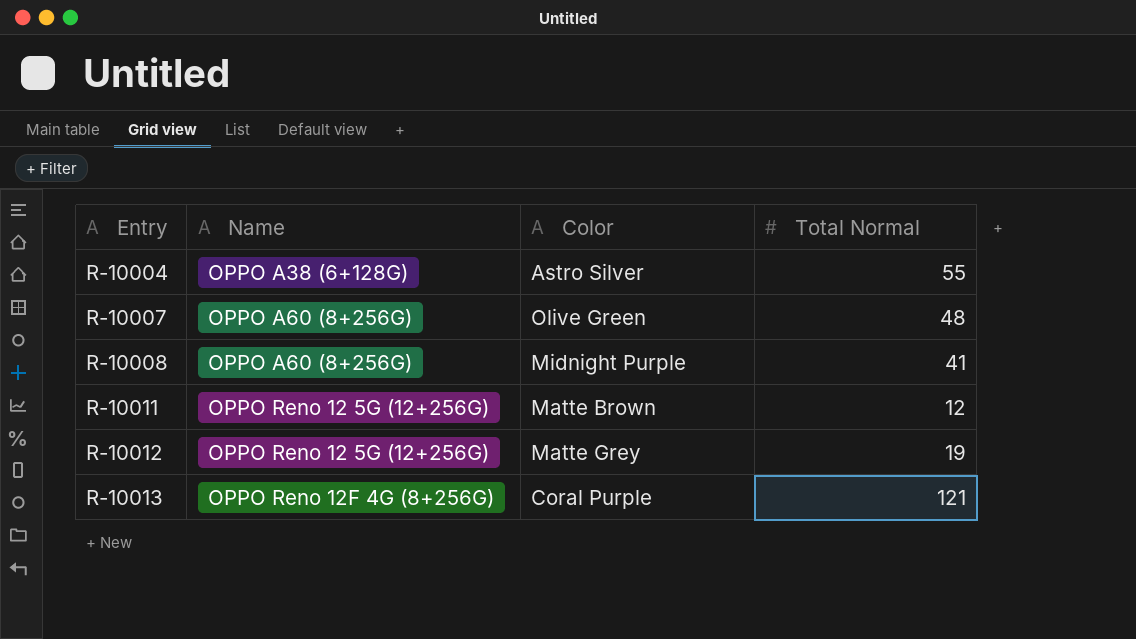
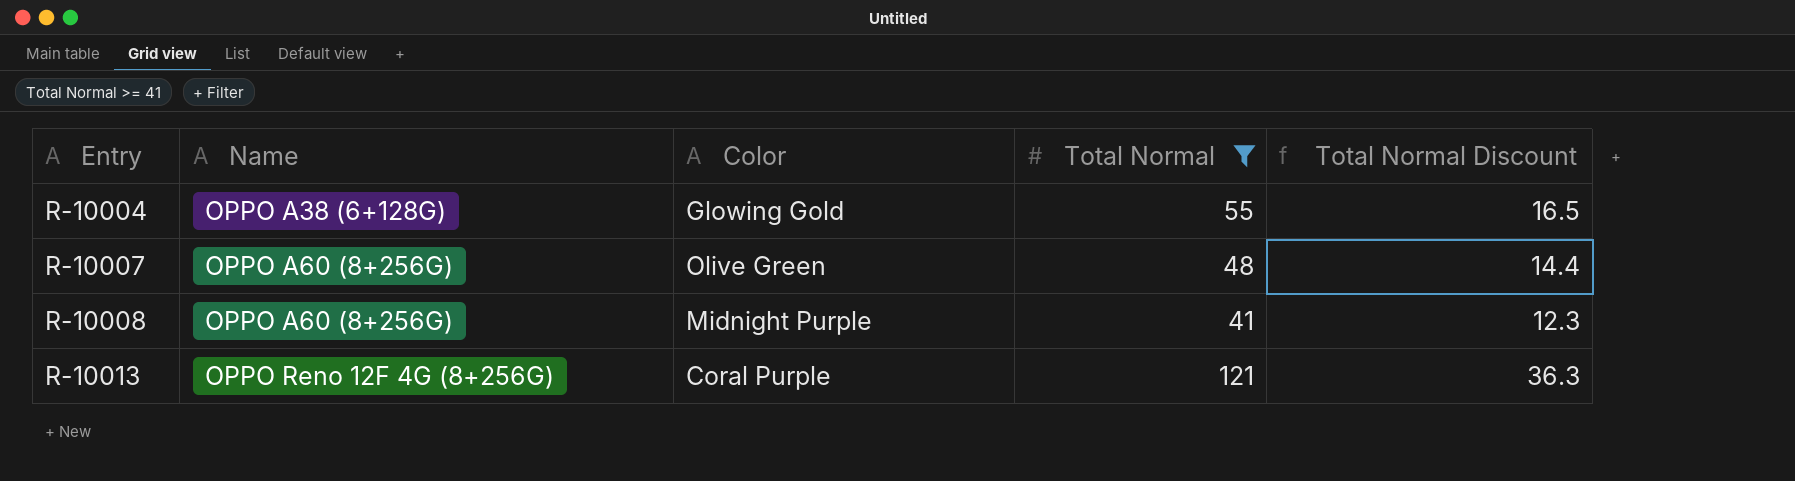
filter: none -> Total Normal >= 41
column Total Normal Discount | formula: none -> [Total Normal] * 0.3
R-10004 | Color: Astro Silver -> Glowing Gold

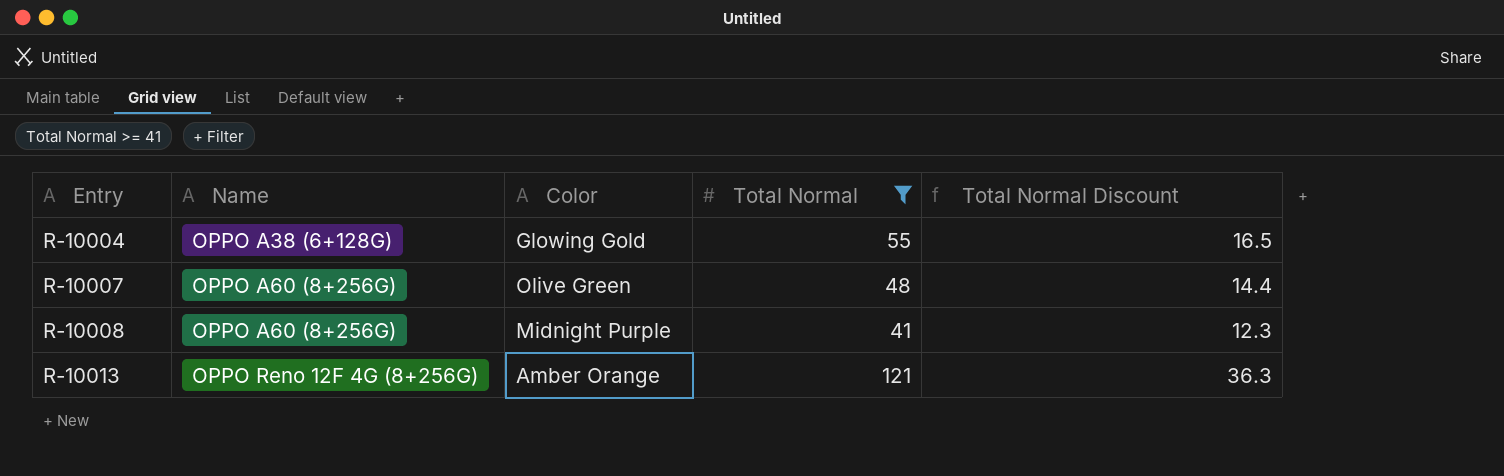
R-10013 | Color: Coral Purple -> Amber Orange

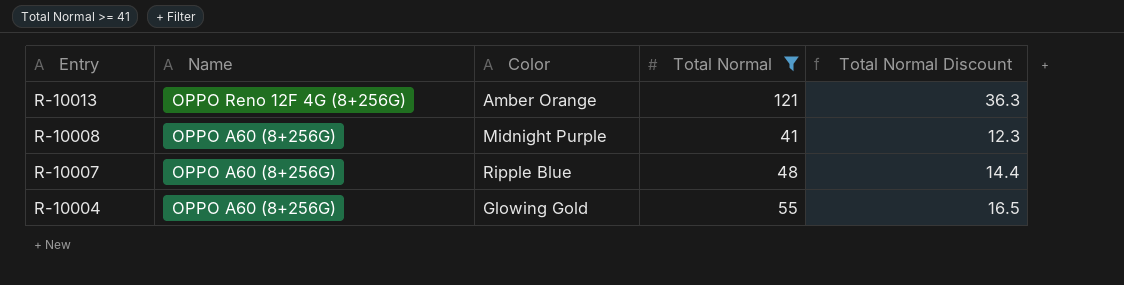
row order: Entry ascending -> Entry descending
R-10007 | Color: Olive Green -> Ripple Blue
R-10004 | Name: OPPO A38 (6+128G) -> OPPO A60 (8+256G)

